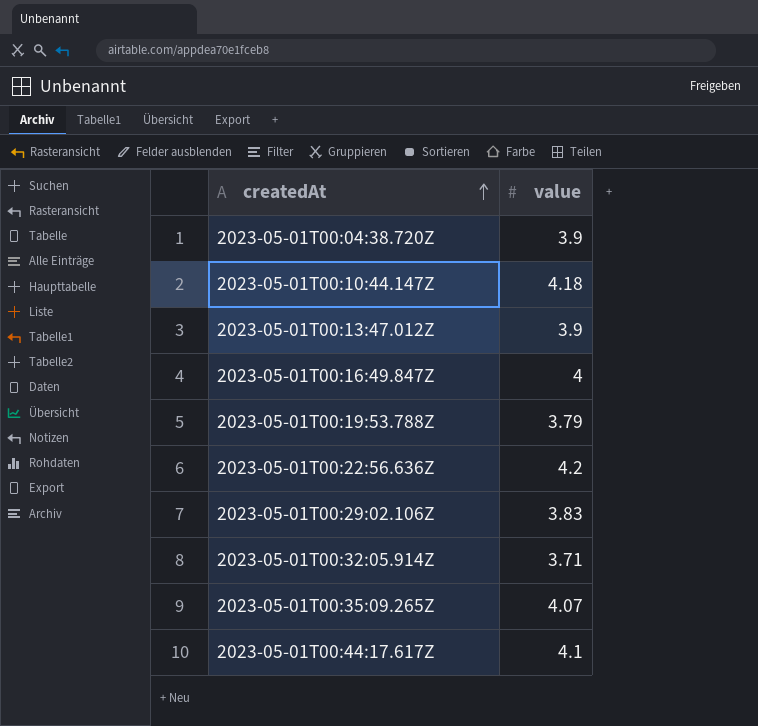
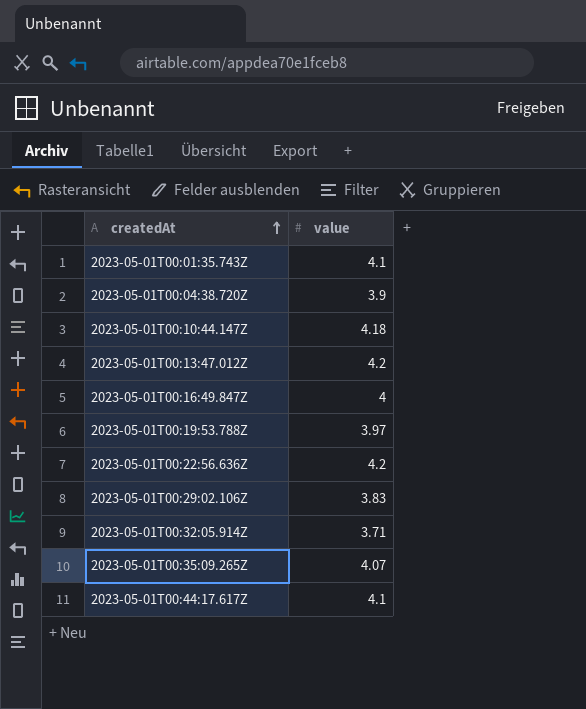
row 2023-05-01T00:01:35.743Z: none -> 4.1
2023-05-01T00:13:47.012Z | value: 3.9 -> 4.2
2023-05-01T00:19:53.788Z | value: 3.79 -> 3.97

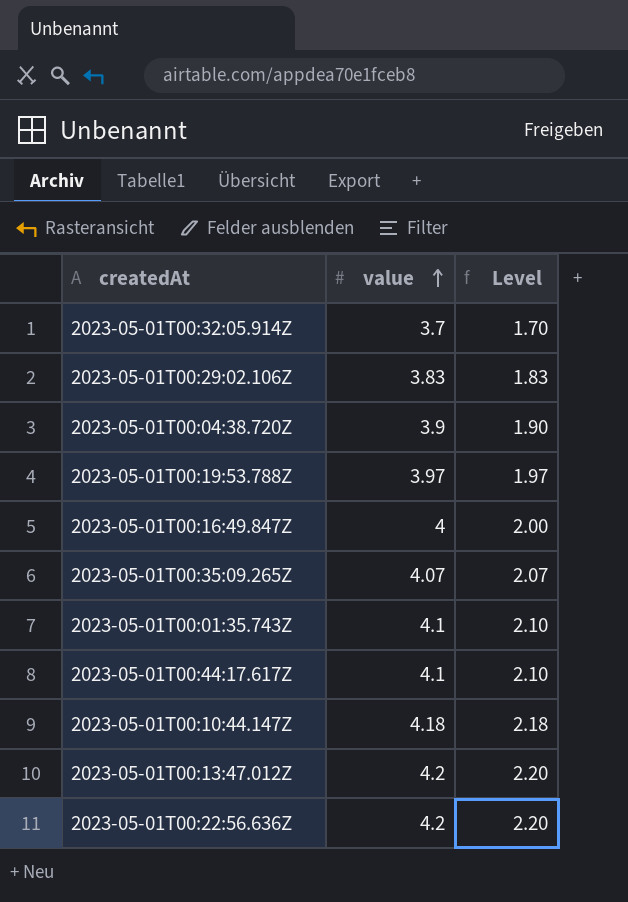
row order: createdAt ascending -> value ascending
column Level | formula: none -> [value] - 2
2023-05-01T00:32:05.914Z | value: 3.71 -> 3.7

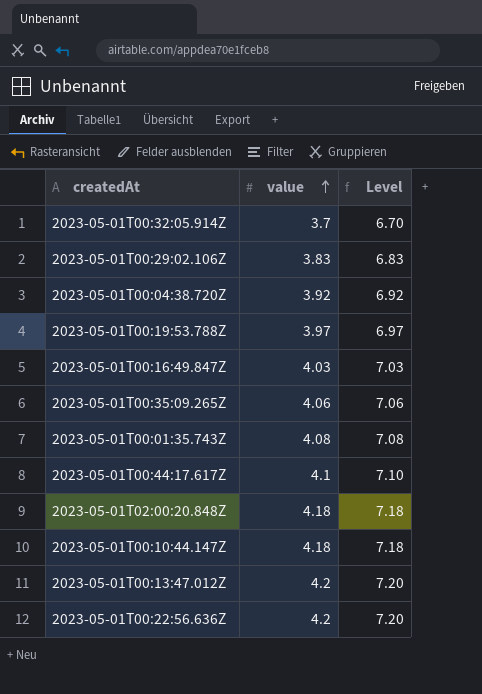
column Level | formula: [value] - 2 -> [value] + 3
2023-05-01T00:04:38.720Z | value: 3.9 -> 3.92
2023-05-01T00:16:49.847Z | value: 4 -> 4.03
2023-05-01T00:35:09.265Z | value: 4.07 -> 4.06
2023-05-01T00:01:35.743Z | value: 4.1 -> 4.08
row 2023-05-01T02:00:20.848Z: none -> 4.18 | 7.18

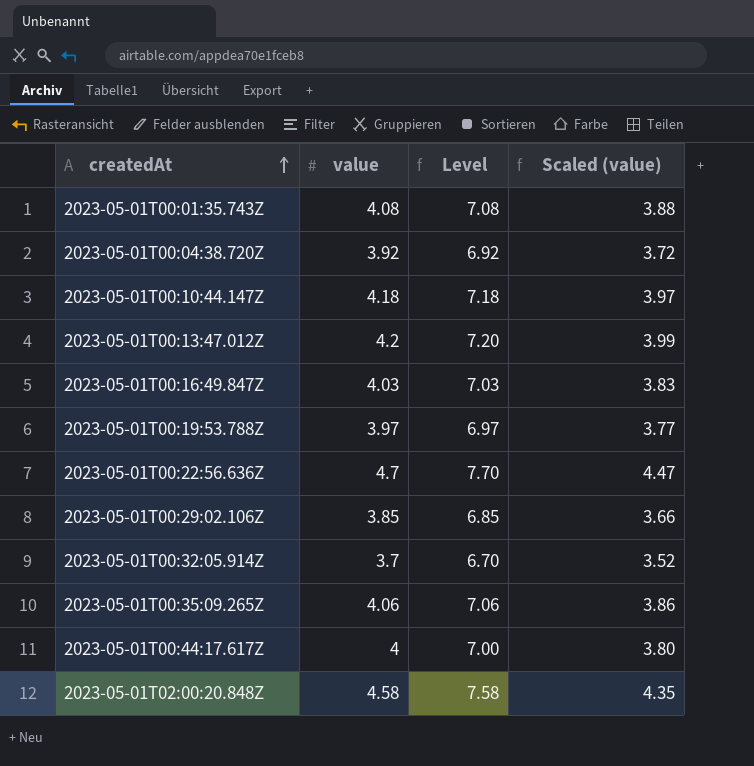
row order: value ascending -> createdAt ascending
column Scaled (value) | formula: none -> [value] * 0.95
2023-05-01T00:22:56.636Z | value: 4.2 -> 4.7
2023-05-01T00:22:56.636Z | Level: 7.20 -> 7.70
2023-05-01T00:29:02.106Z | value: 3.83 -> 3.85
2023-05-01T00:29:02.106Z | Level: 6.83 -> 6.85
2023-05-01T00:44:17.617Z | value: 4.1 -> 4
2023-05-01T00:44:17.617Z | Level: 7.10 -> 7.00
2023-05-01T02:00:20.848Z | value: 4.18 -> 4.58
2023-05-01T02:00:20.848Z | Level: 7.18 -> 7.58

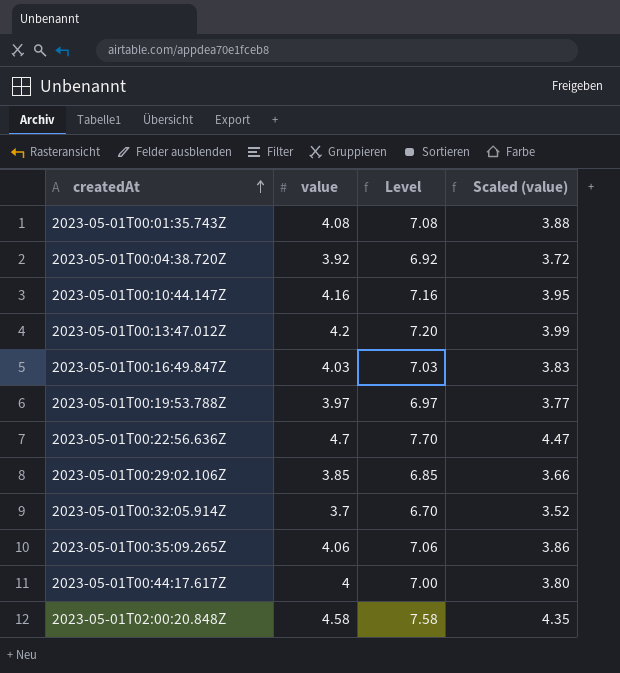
2023-05-01T00:10:44.147Z | value: 4.18 -> 4.16
2023-05-01T00:10:44.147Z | Level: 7.18 -> 7.16
2023-05-01T00:10:44.147Z | Scaled (value): 3.97 -> 3.95

